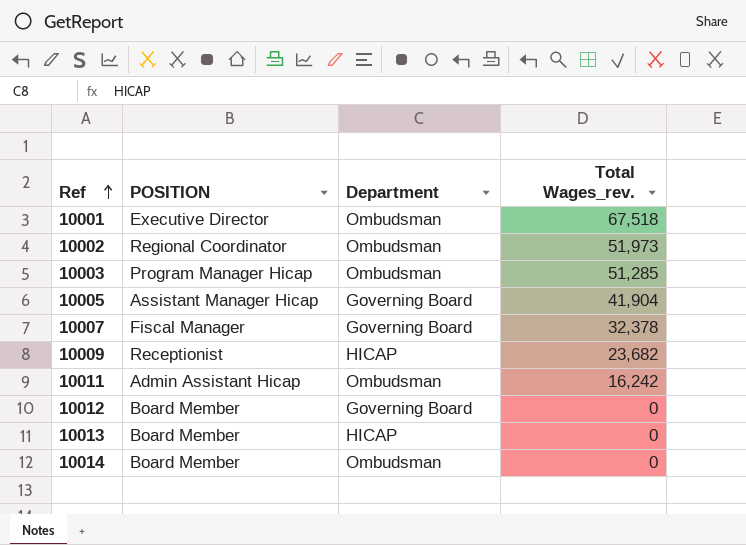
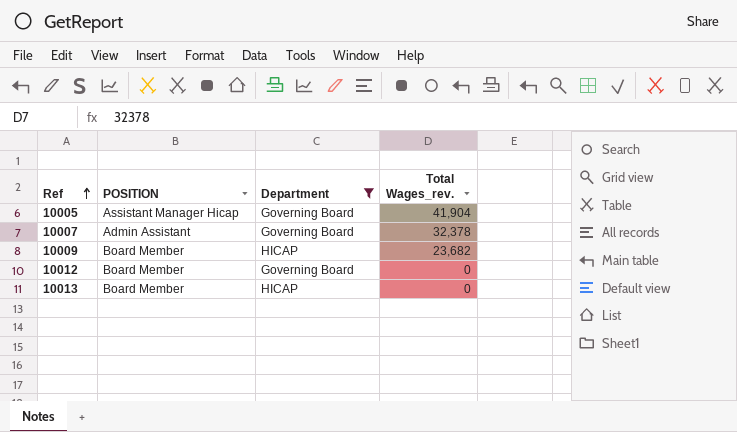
filter: none -> Department != Ombudsman
10007 | POSITION: Fiscal Manager -> Admin Assistant
10009 | POSITION: Receptionist -> Board Member

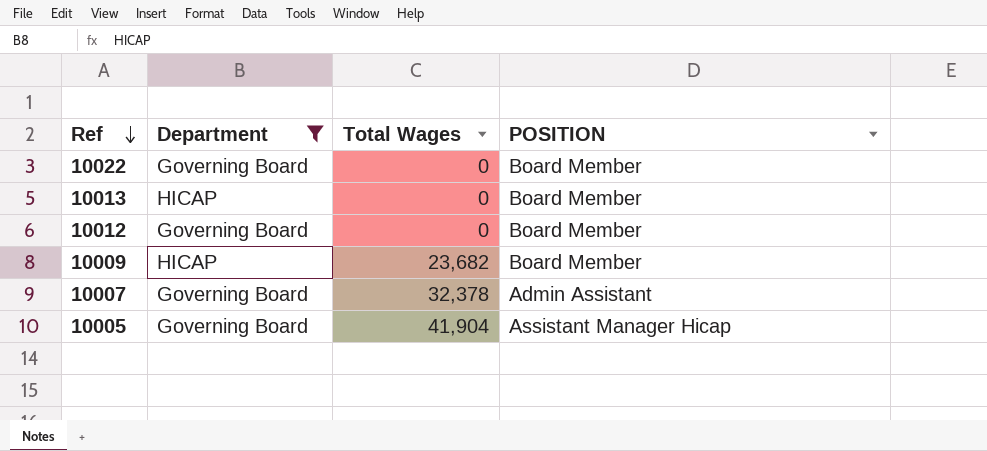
row order: Ref ascending -> Ref descending
column name: Total Wages_rev. -> Total Wages
column POSITION | position: 2 -> 4
row 10022: none -> Governing Board | 0 | Board Member

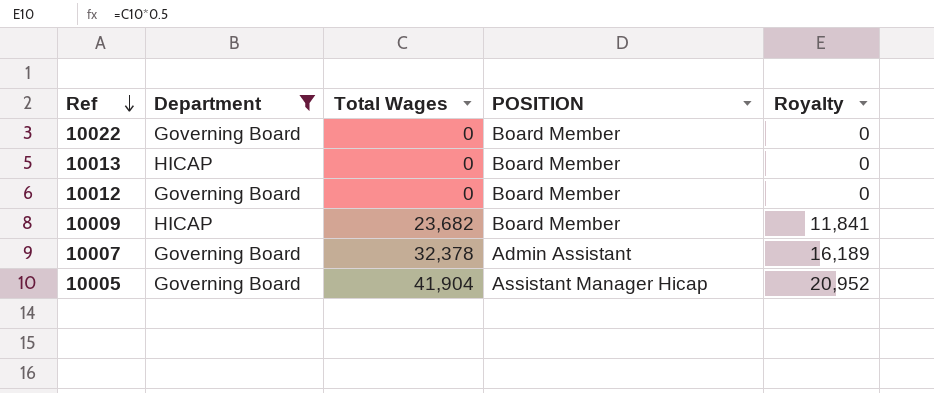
column Royalty | formula: none -> [Total Wages] * 0.5

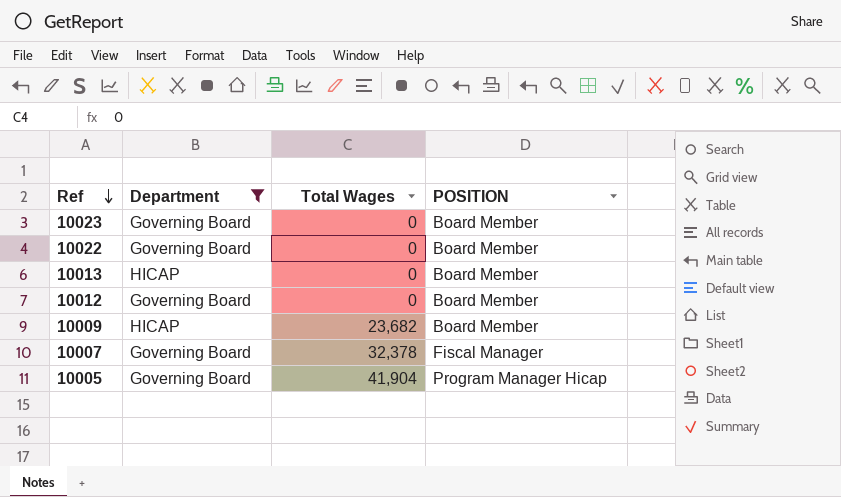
column Royalty | formula: [Total Wages] * 0.5 -> none
row 10023: none -> Governing Board | 0 | Board Member
10007 | POSITION: Admin Assistant -> Fiscal Manager
10005 | POSITION: Assistant Manager Hicap -> Program Manager Hicap

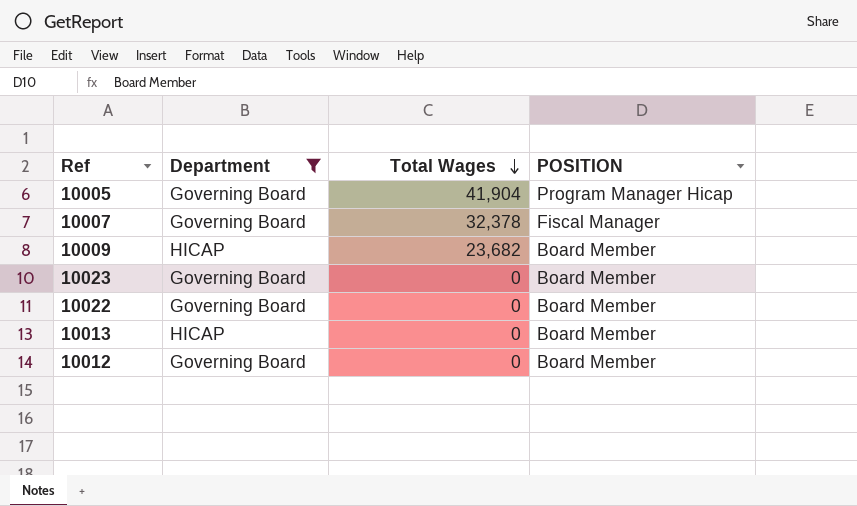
row order: Ref descending -> Total Wages descending

